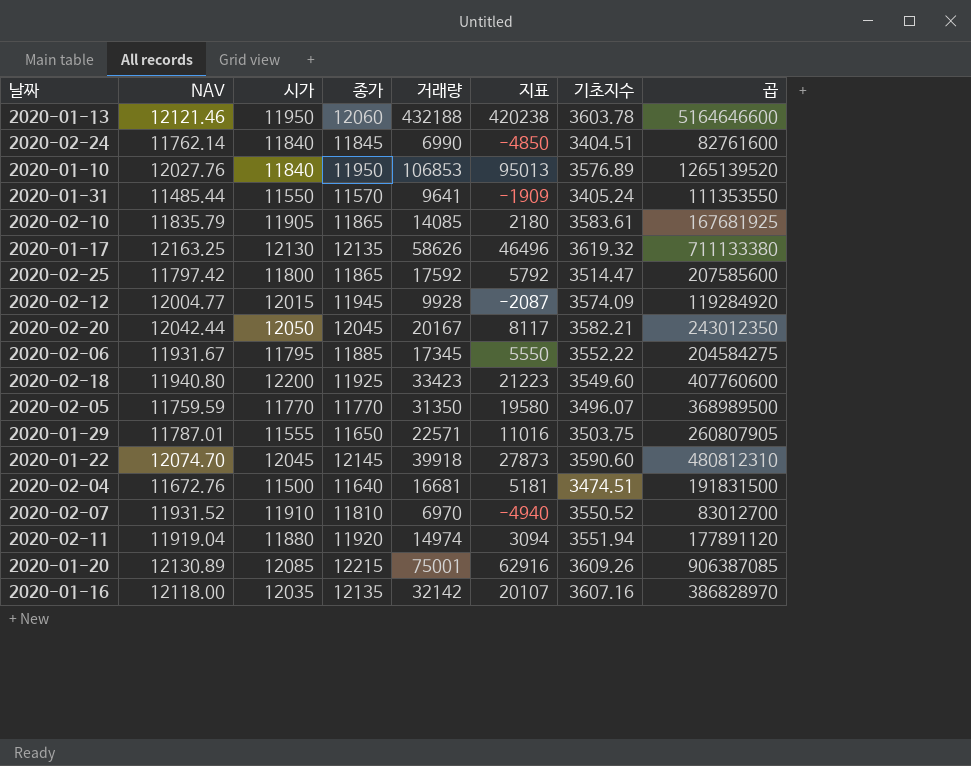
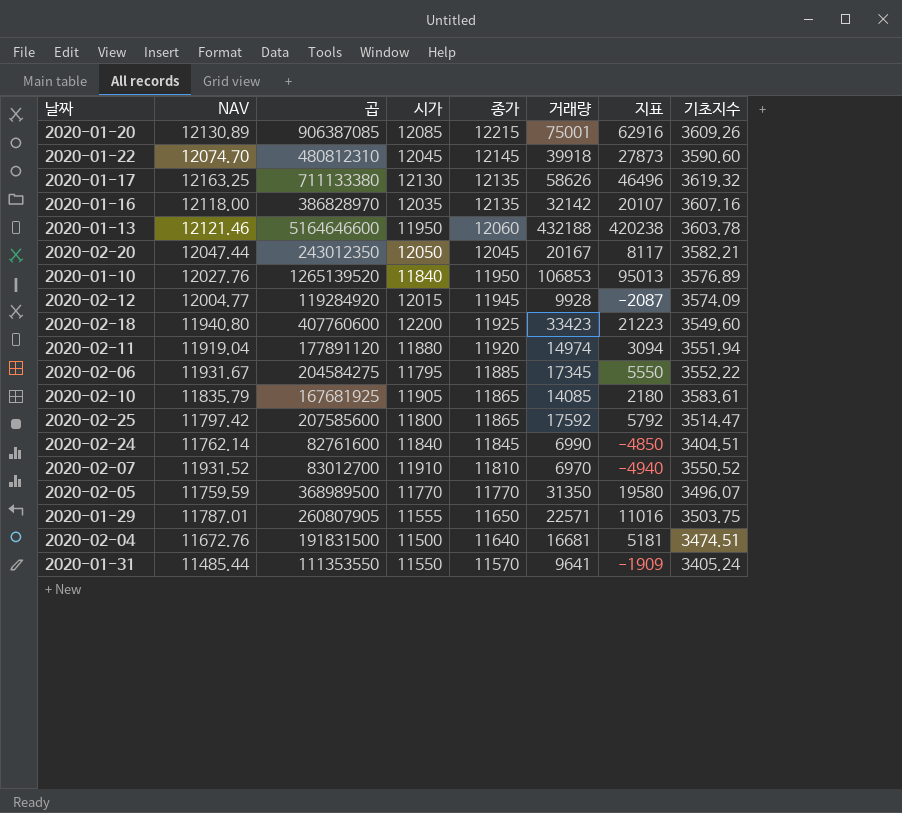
row order: none -> 종가 descending
column 곱 | position: 8 -> 3
2020-02-20 | NAV: 12042.44 -> 12047.44

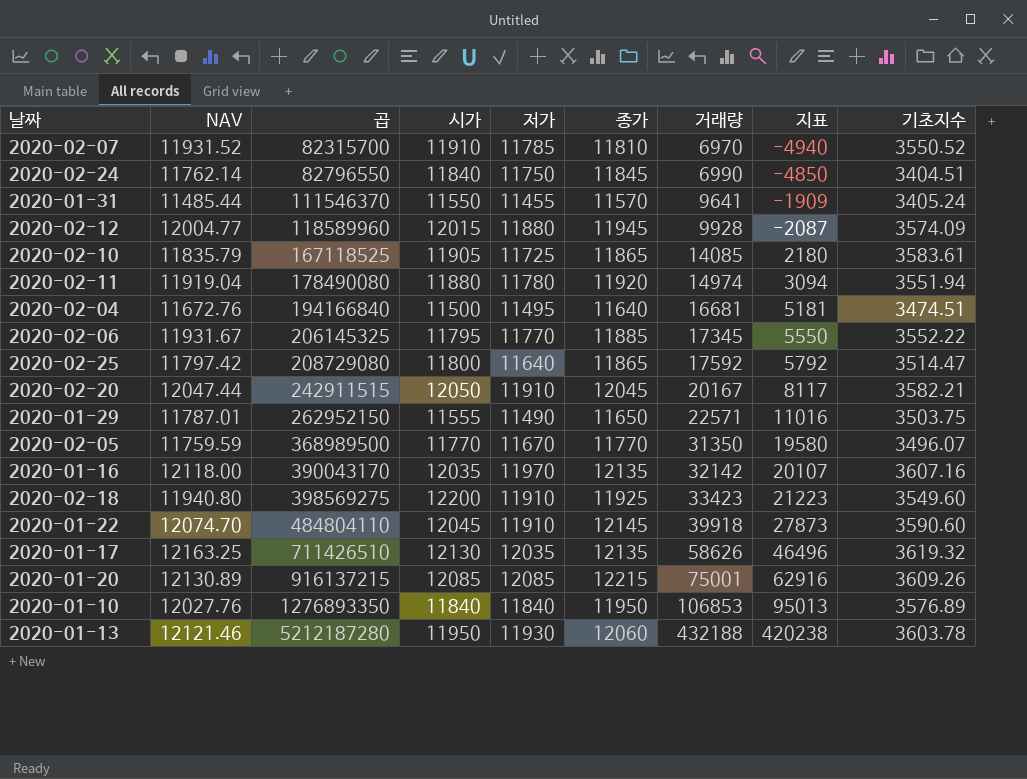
row order: 종가 descending -> 곱 ascending
column 곱 | formula: [시가] * [거래량] -> [종가] * [거래량]
column 저가 | position: none -> 5

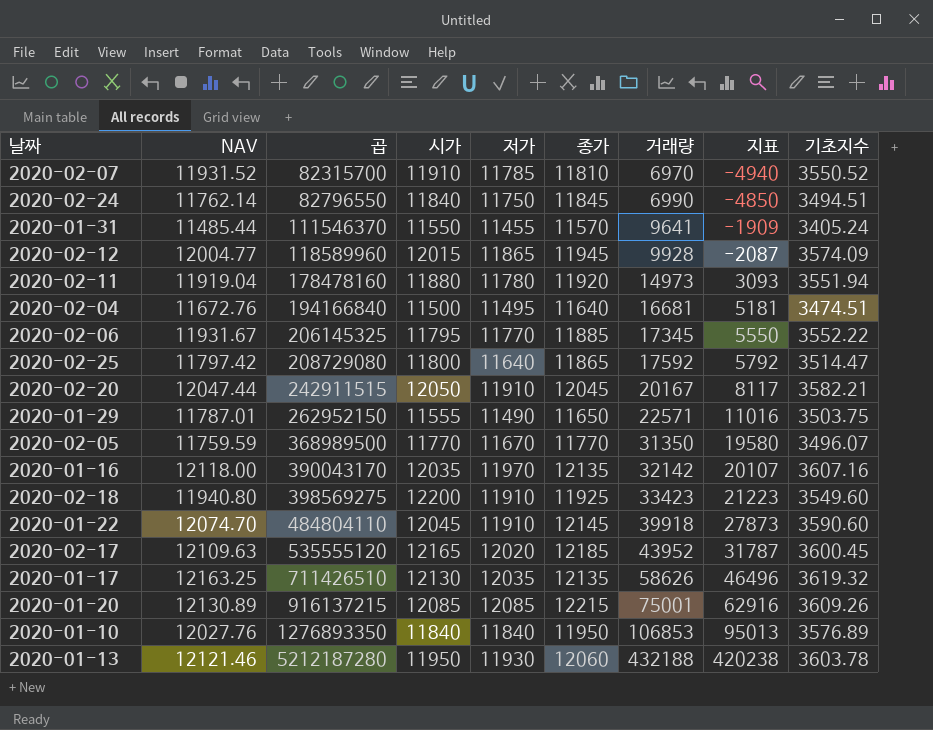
row 2020-02-10: 11835.79 | 167118525 | 11905 | 11725 | 11865 | 14085 | 2180 | 3583.61 -> none
2020-02-24 | 기초지수: 3404.51 -> 3494.51
2020-02-12 | 저가: 11880 -> 11865
2020-02-11 | 곱: 178490080 -> 178478160
2020-02-11 | 거래량: 14974 -> 14973
2020-02-11 | 지표: 3094 -> 3093
row 2020-02-17: none -> 12109.63 | 535555120 | 12165 | 12020 | 12185 | 43952 | 31787 | 3600.45

